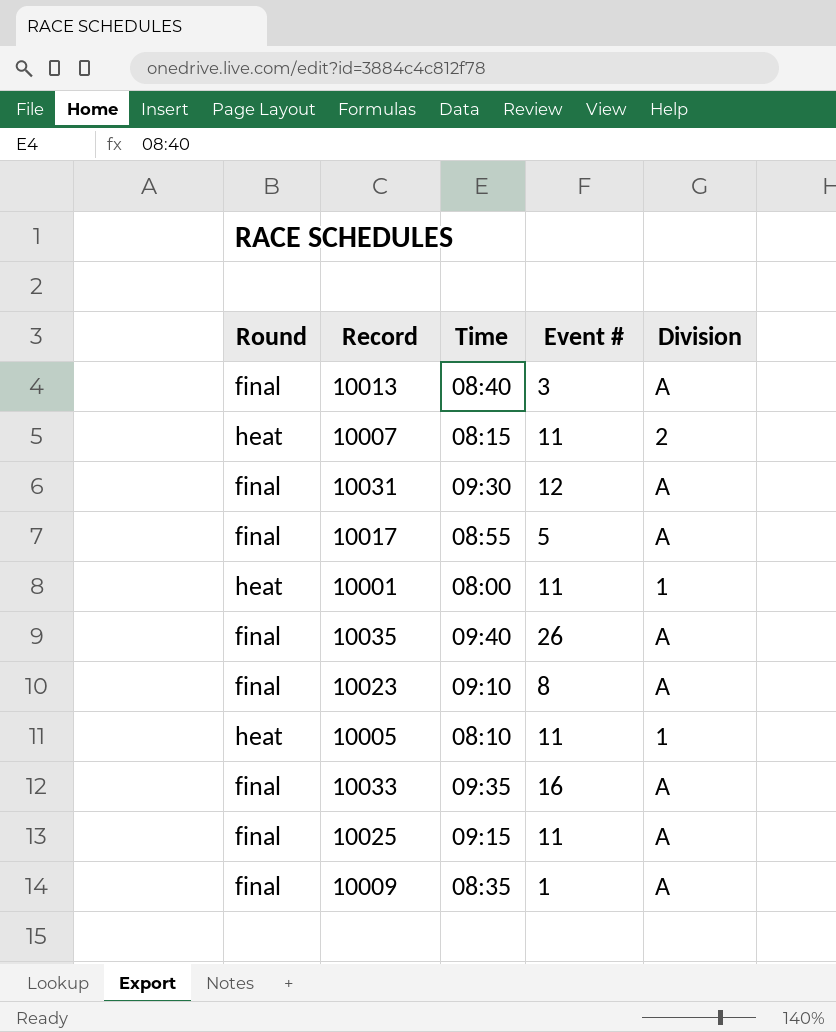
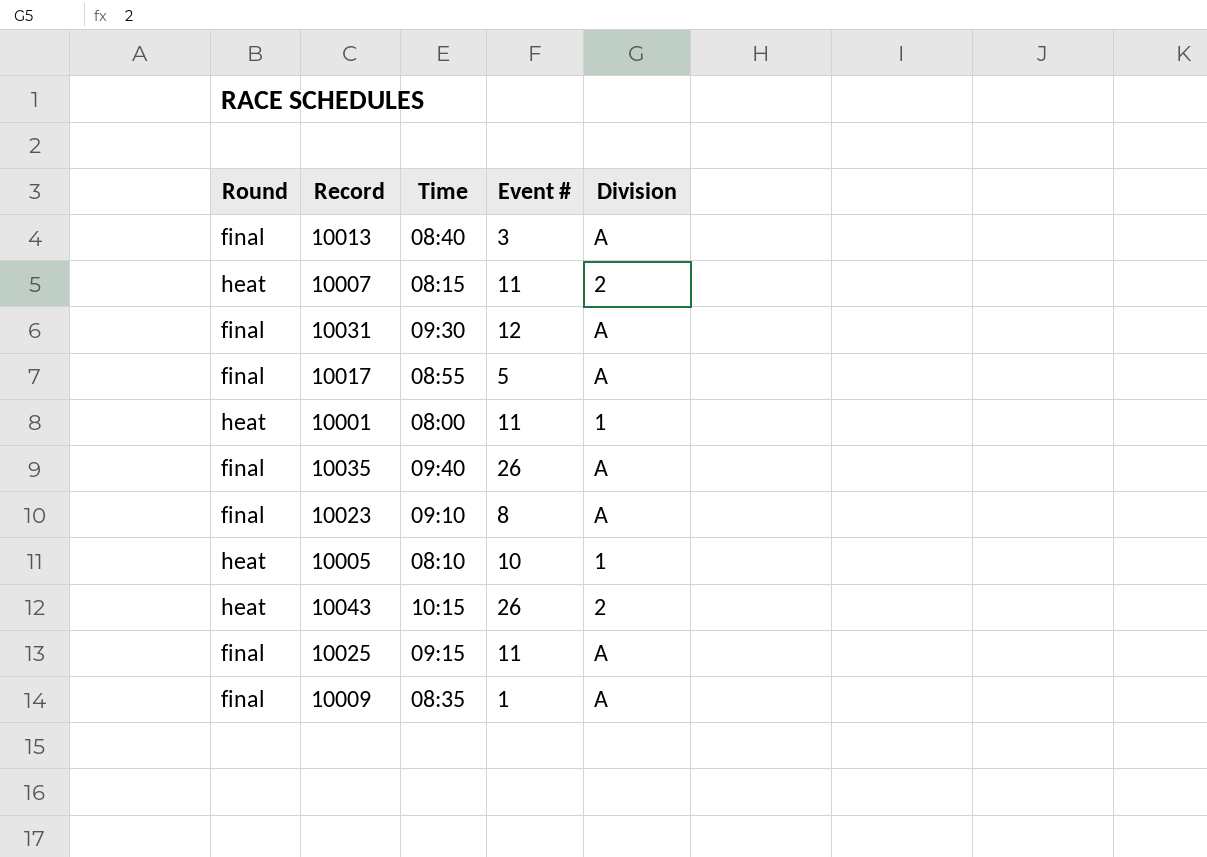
row 10033: final | 09:35 | 16 | A -> none
10005 | Event #: 11 -> 10
row 10043: none -> heat | 10:15 | 26 | 2

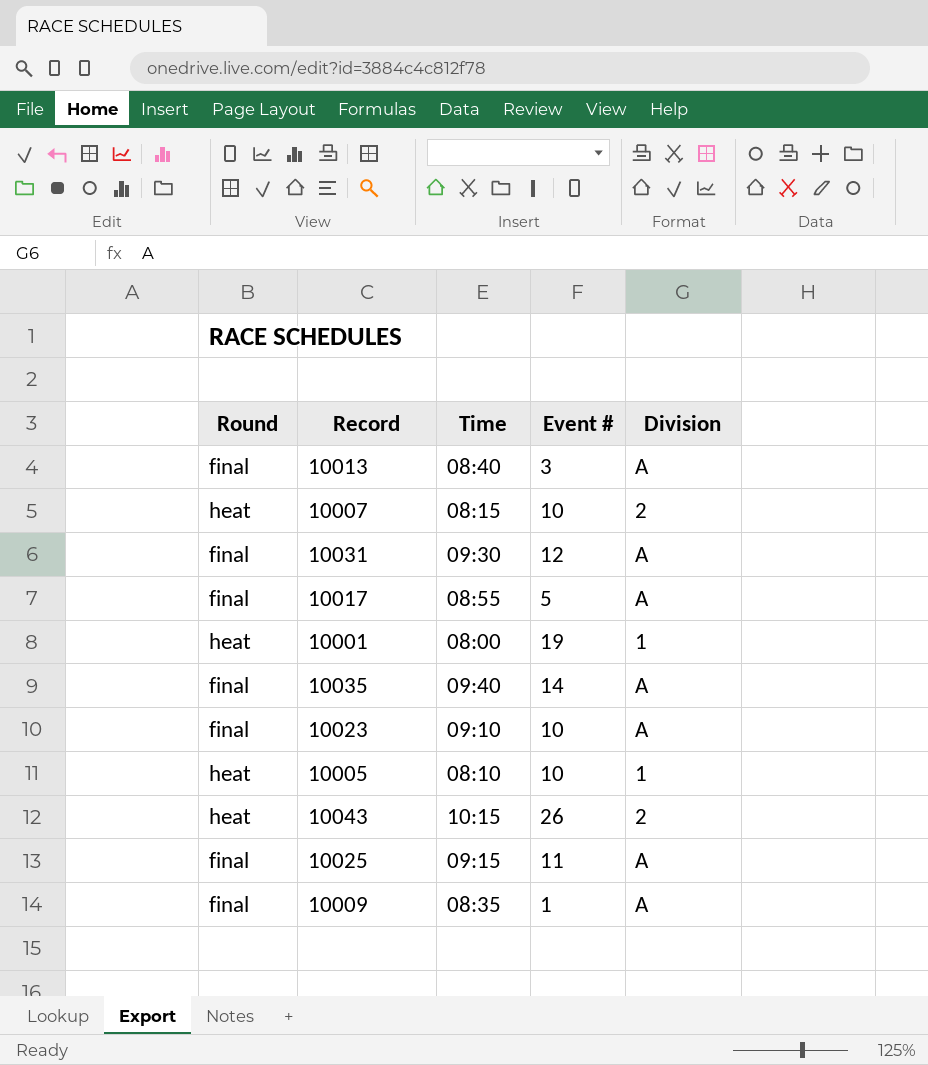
10007 | Event #: 11 -> 10
10001 | Event #: 11 -> 19
10035 | Event #: 26 -> 14
10023 | Event #: 8 -> 10

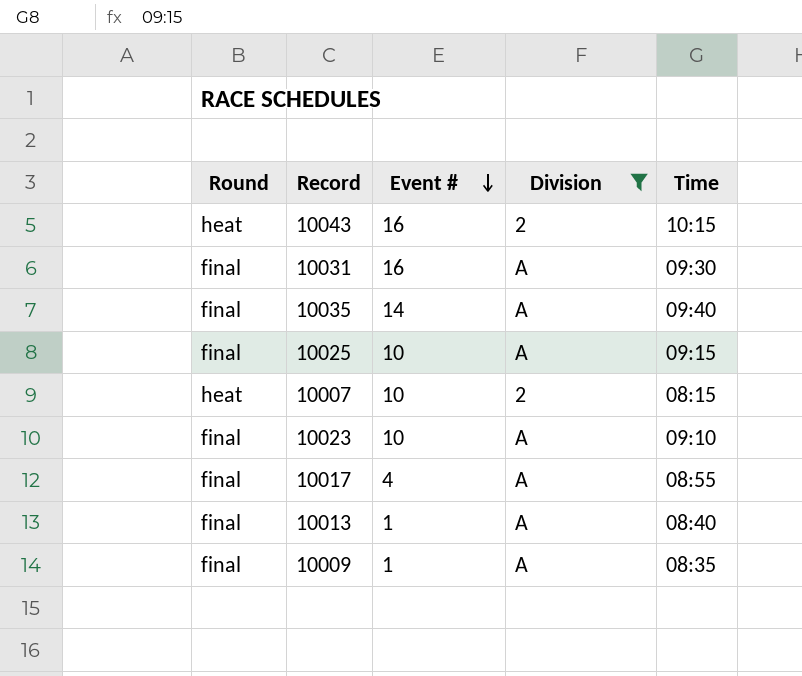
filter: none -> Division != 1
row order: none -> Event # descending
column Time | position: 3 -> 5
10043 | Event #: 26 -> 16
10031 | Event #: 12 -> 16
10025 | Event #: 11 -> 10
10017 | Event #: 5 -> 4
10013 | Event #: 3 -> 1

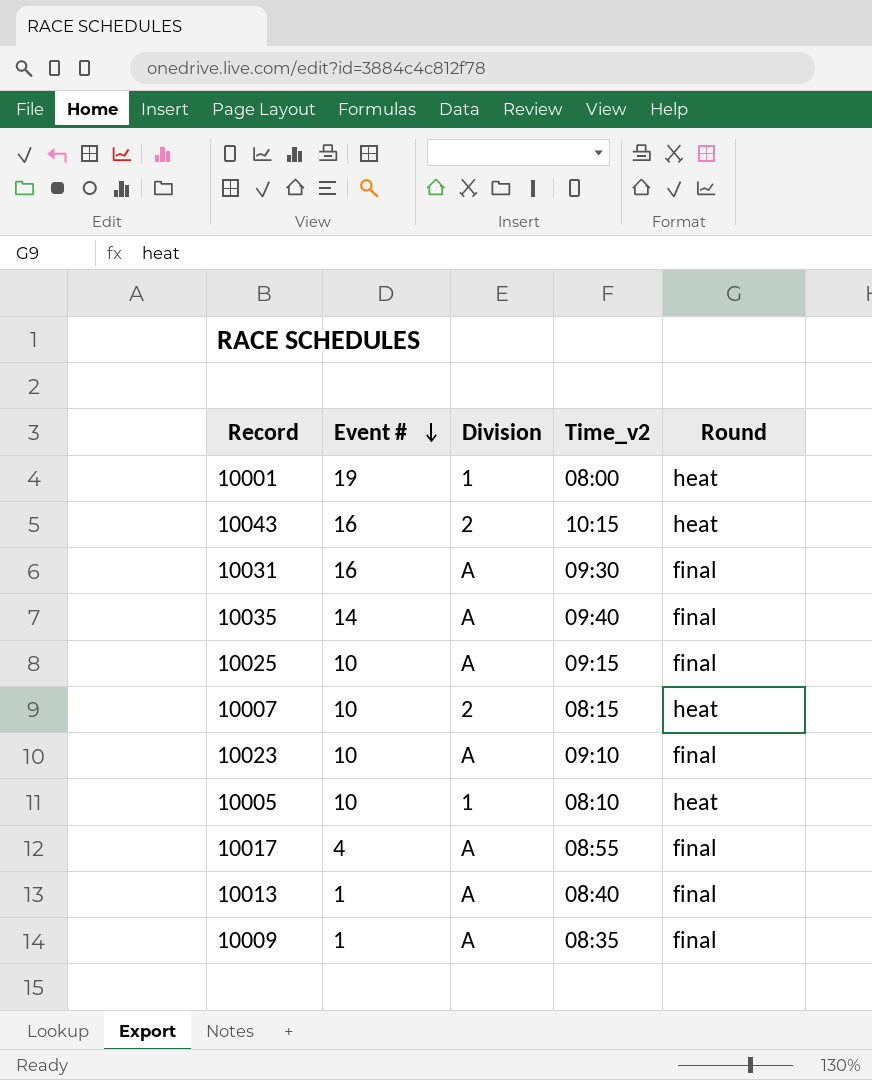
filter: Division != 1 -> none
column name: Time -> Time_v2
column Round | position: 1 -> 5

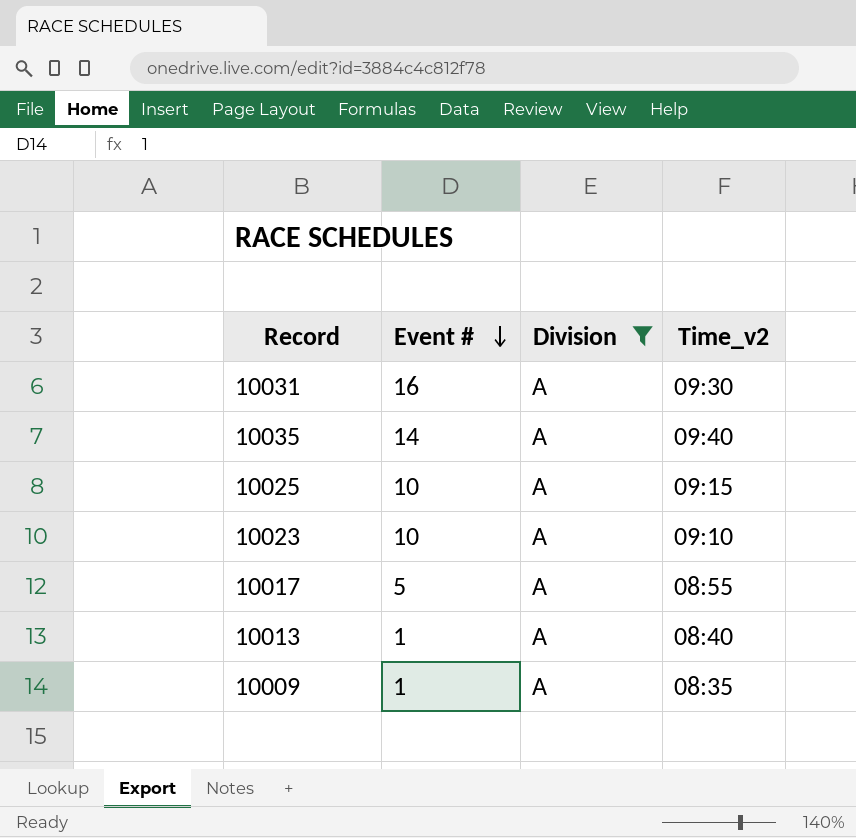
filter: none -> Division = A
column Round | position: 5 -> none
10017 | Event #: 4 -> 5

